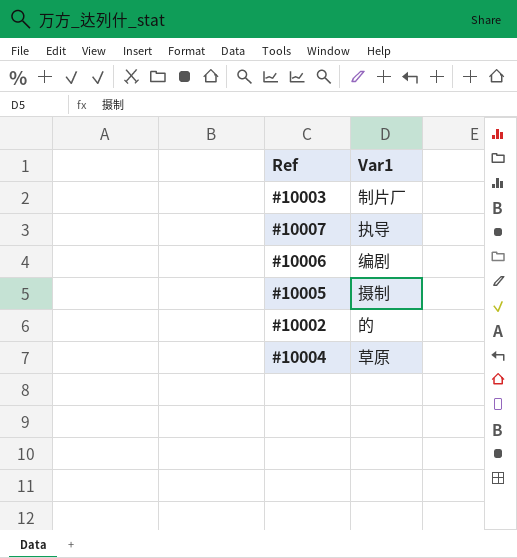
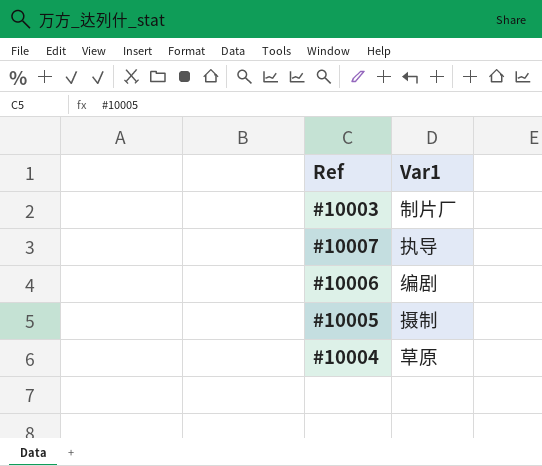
row #10002: 的 -> none

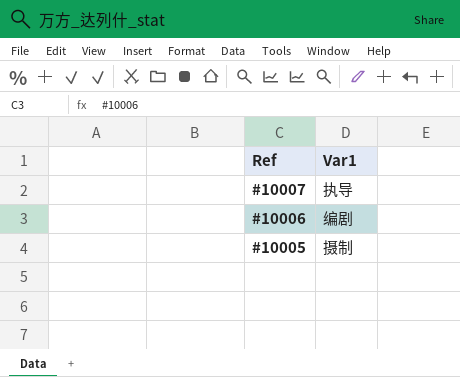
row #10003: 制片厂 -> none
row #10004: 草原 -> none

